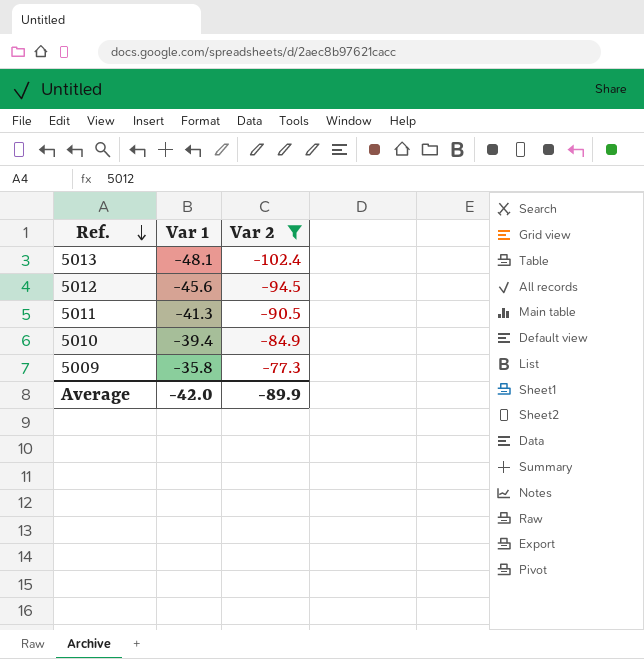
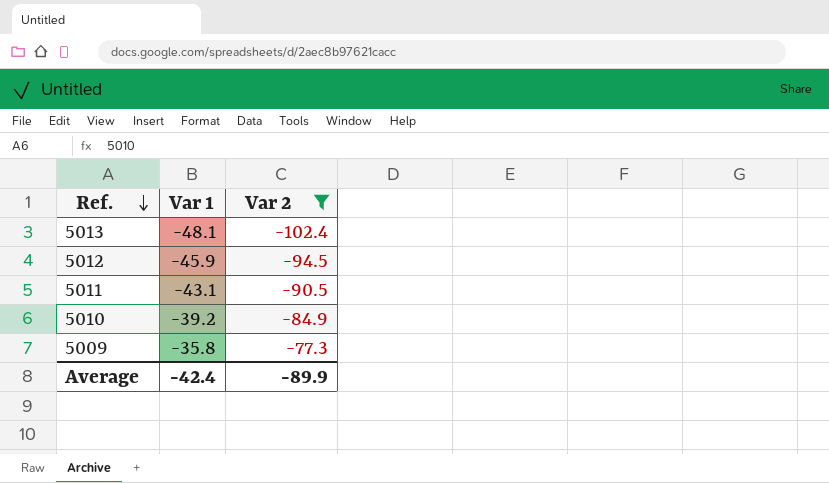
5012 | Var 1: -45.6 -> -45.9
5011 | Var 1: -41.3 -> -43.1
5010 | Var 1: -39.4 -> -39.2
Average | Var 1: -42.0 -> -42.4

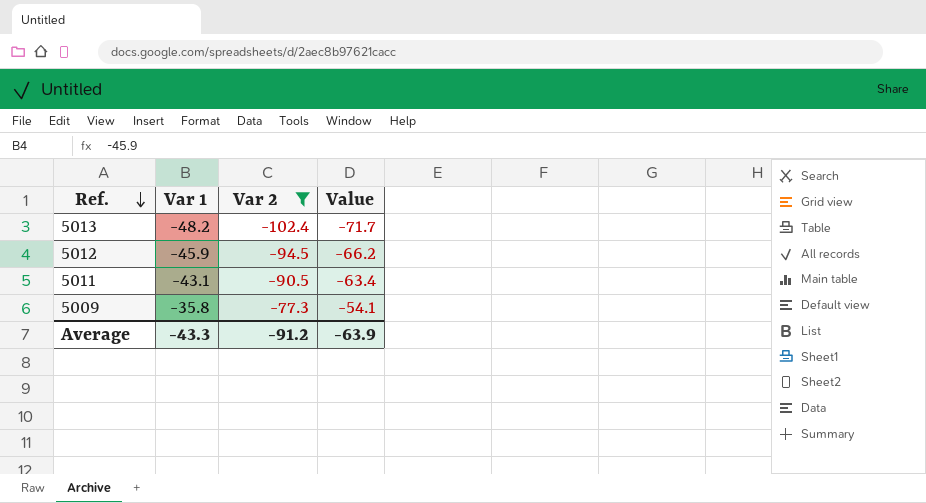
column Value | formula: none -> [Var 2] * 0.7
row 5010: -39.2 | -84.9 -> none
5013 | Var 1: -48.1 -> -48.2
Average | Var 1: -42.4 -> -43.3
Average | Var 2: -89.9 -> -91.2

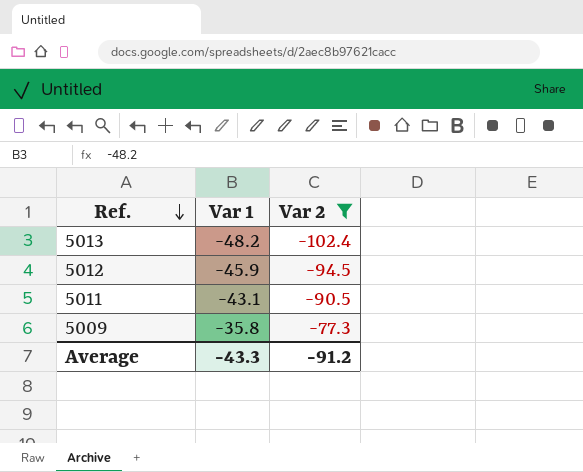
column Value | formula: [Var 2] * 0.7 -> none

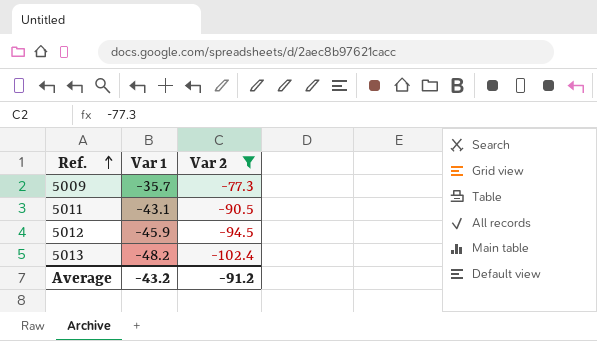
row order: Ref. descending -> Ref. ascending
5009 | Var 1: -35.8 -> -35.7
Average | Var 1: -43.3 -> -43.2

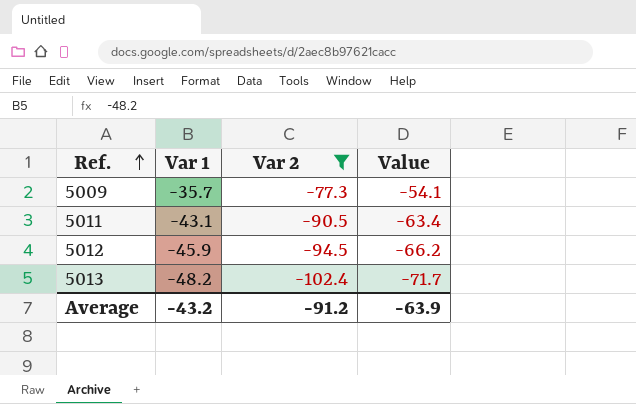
column Value | formula: none -> [Var 2] * 0.7

